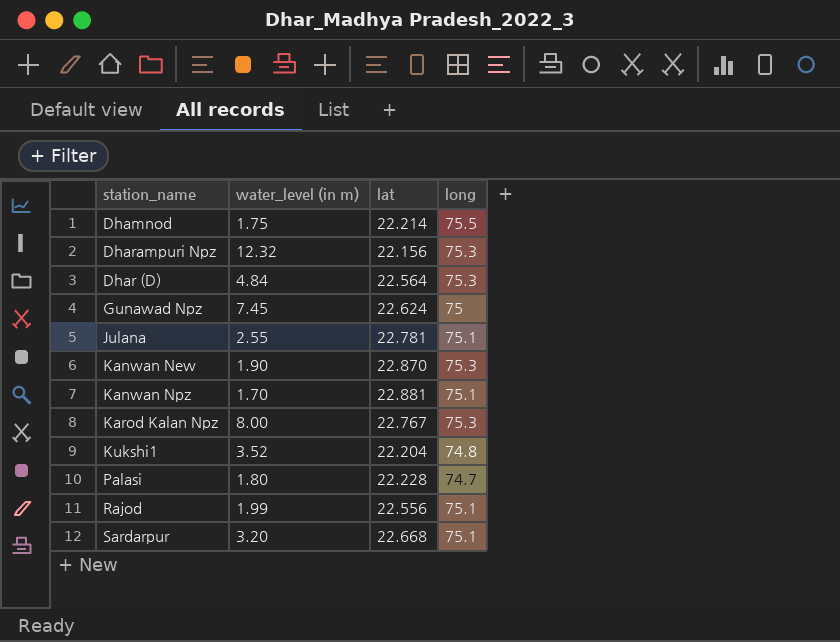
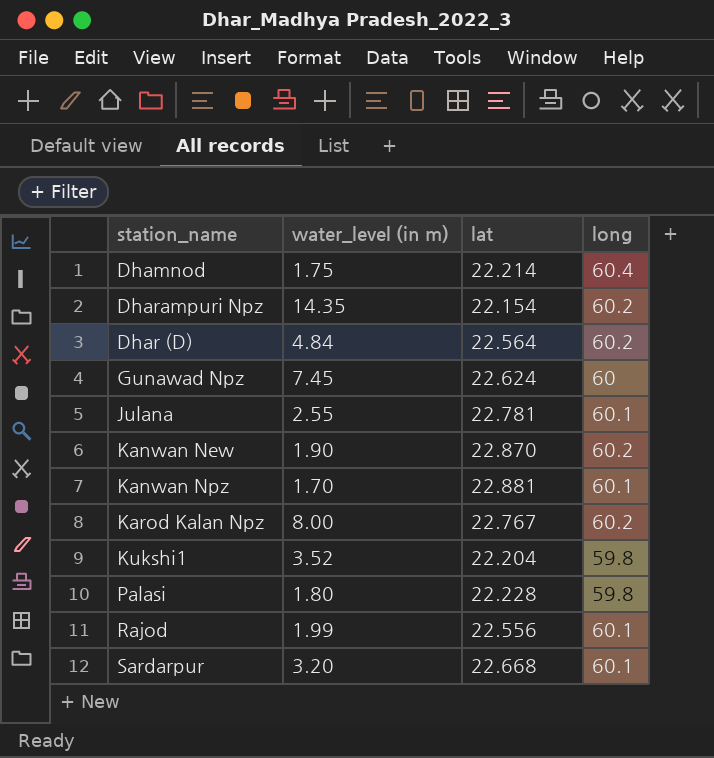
Dhamnod | long: 75.5 -> 60.4
Dharampuri Npz | water_level (in m): 12.32 -> 14.35
Dharampuri Npz | lat: 22.156 -> 22.154
Dharampuri Npz | long: 75.3 -> 60.2
Dhar (D) | long: 75.3 -> 60.2
Gunawad Npz | long: 75 -> 60
Julana | long: 75.1 -> 60.1
Kanwan New | long: 75.3 -> 60.2
Kanwan Npz | long: 75.1 -> 60.1
Karod Kalan Npz | long: 75.3 -> 60.2
Kukshi1 | long: 74.8 -> 59.8
Palasi | long: 74.7 -> 59.8
Rajod | long: 75.1 -> 60.1
Sardarpur | long: 75.1 -> 60.1

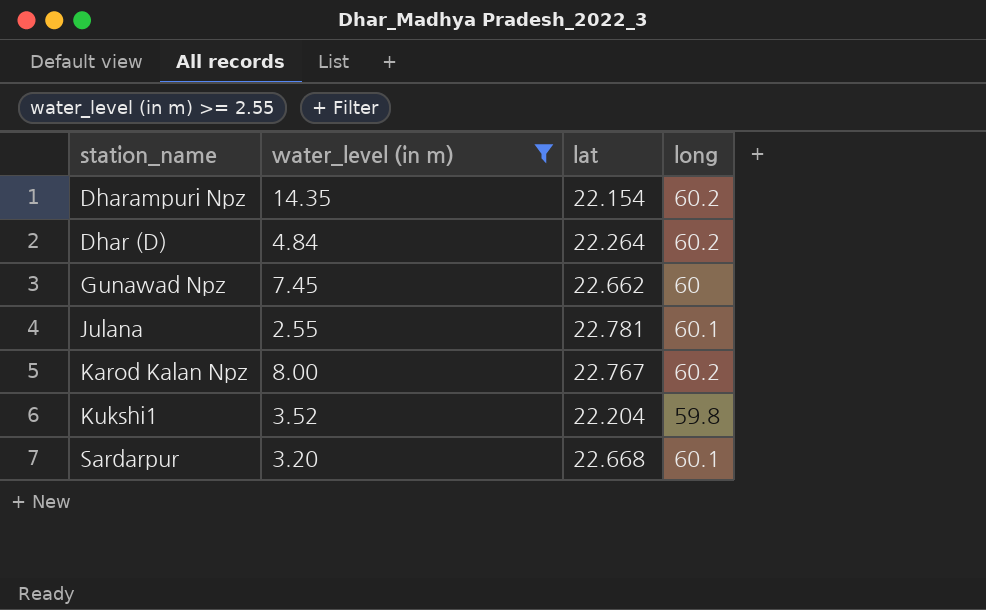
filter: none -> water_level (in m) >= 2.55
Dhar (D) | lat: 22.564 -> 22.264
Gunawad Npz | lat: 22.624 -> 22.662

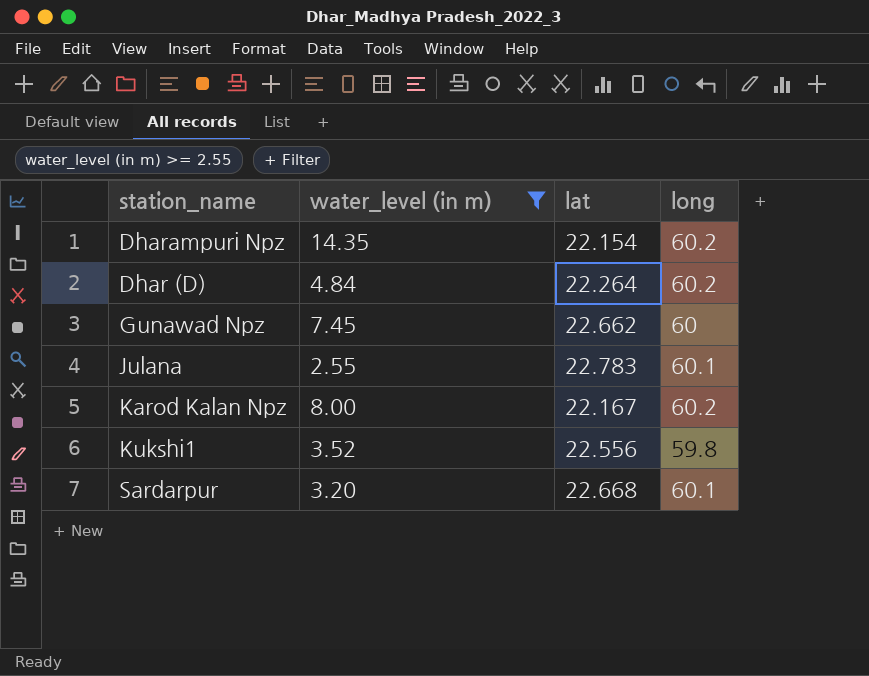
Julana | lat: 22.781 -> 22.783
Karod Kalan Npz | lat: 22.767 -> 22.167
Kukshi1 | lat: 22.204 -> 22.556

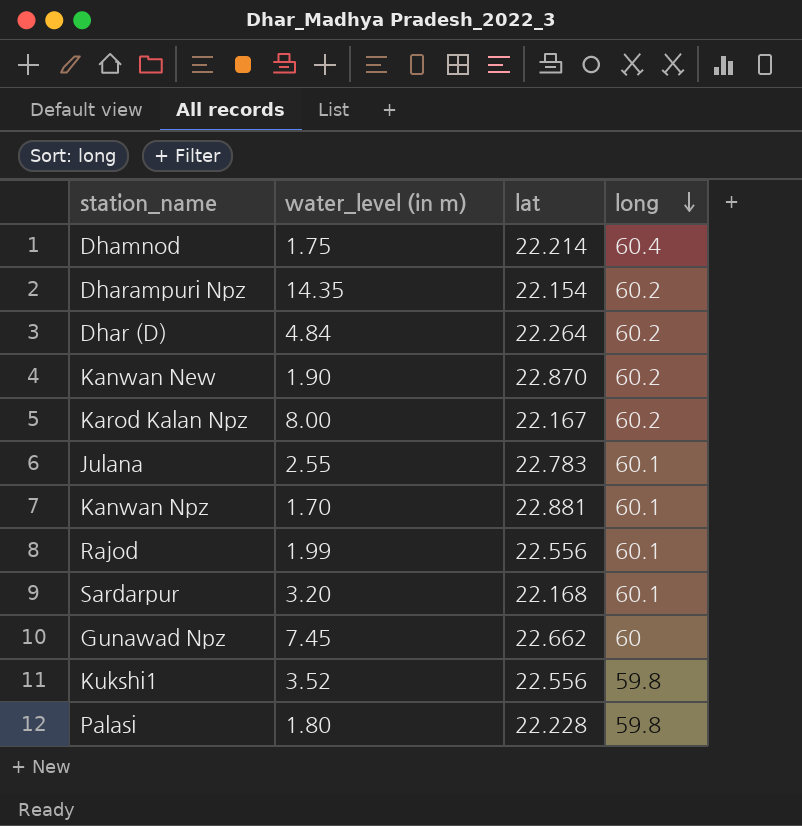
filter: water_level (in m) >= 2.55 -> none
row order: none -> long descending
Sardarpur | lat: 22.668 -> 22.168

